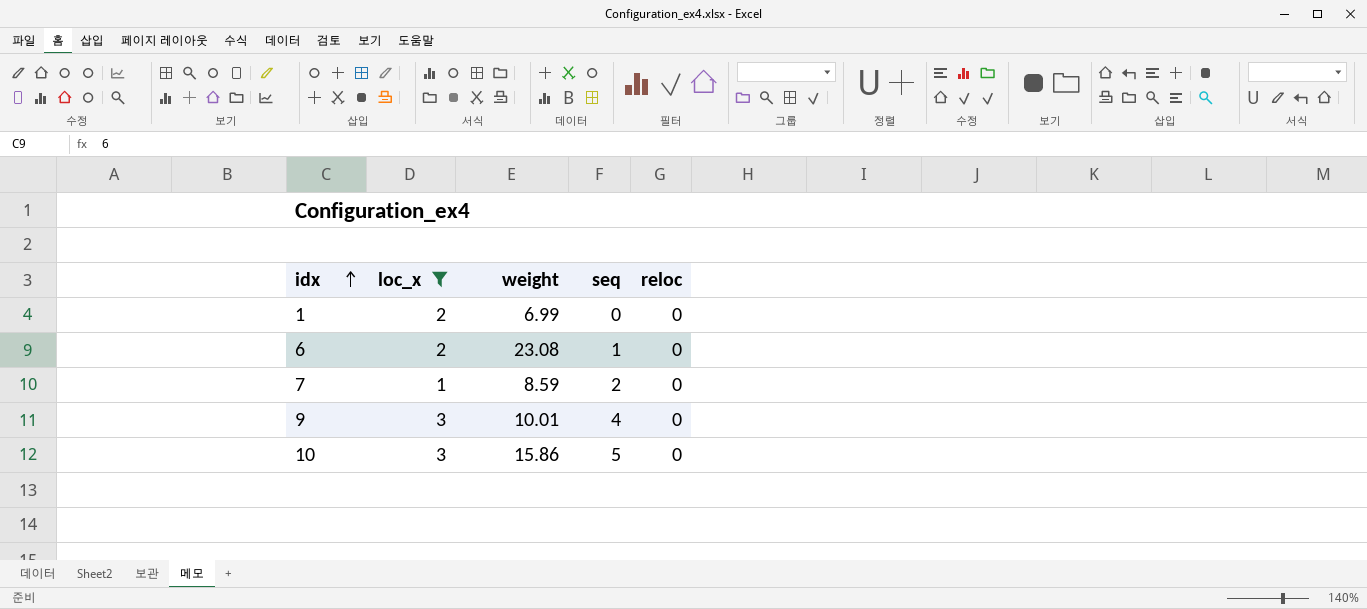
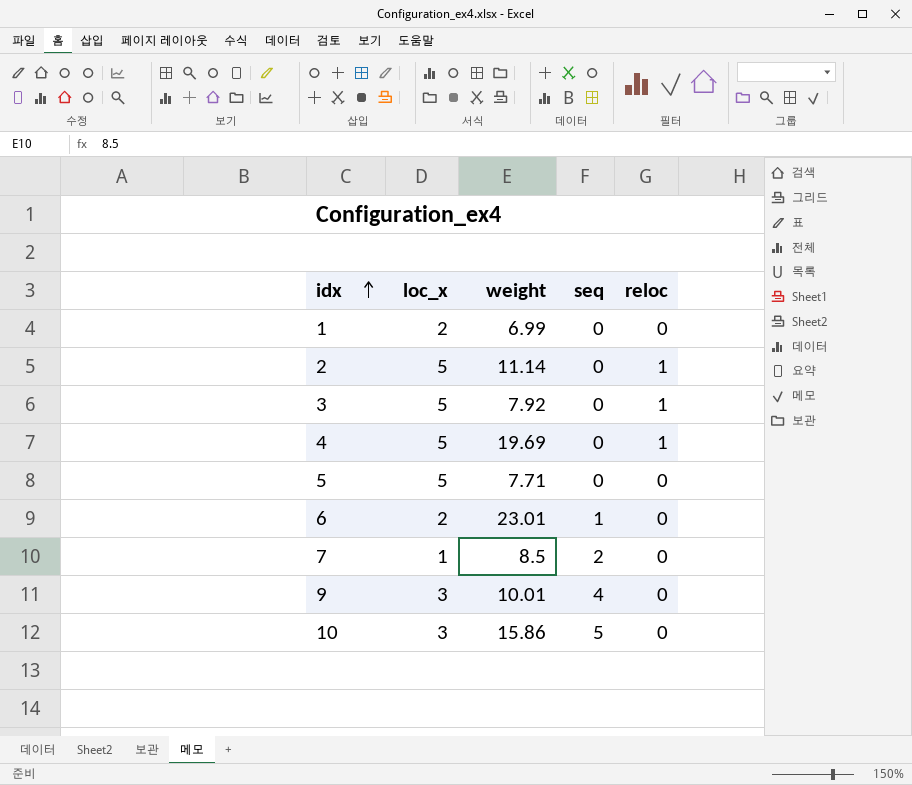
filter: loc_x != 5 -> none
6 | weight: 23.08 -> 23.01
7 | weight: 8.59 -> 8.5

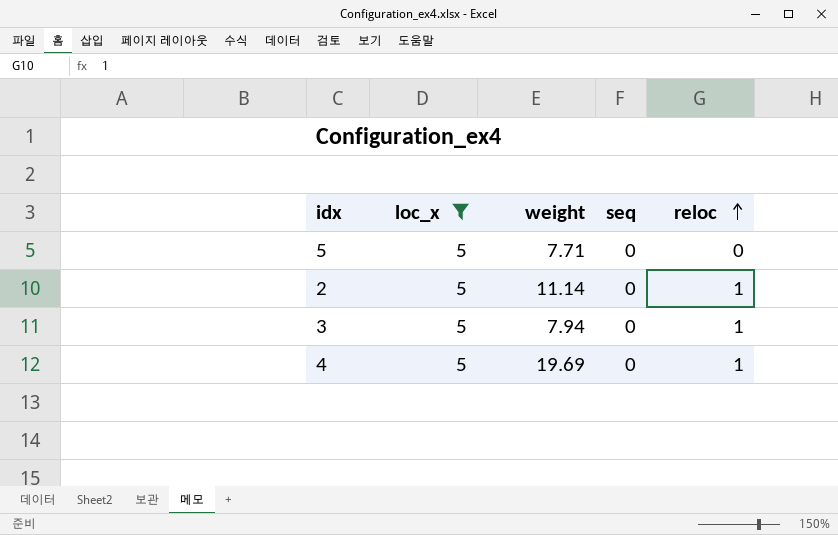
filter: none -> loc_x = 5
row order: idx ascending -> reloc ascending
3 | weight: 7.92 -> 7.94

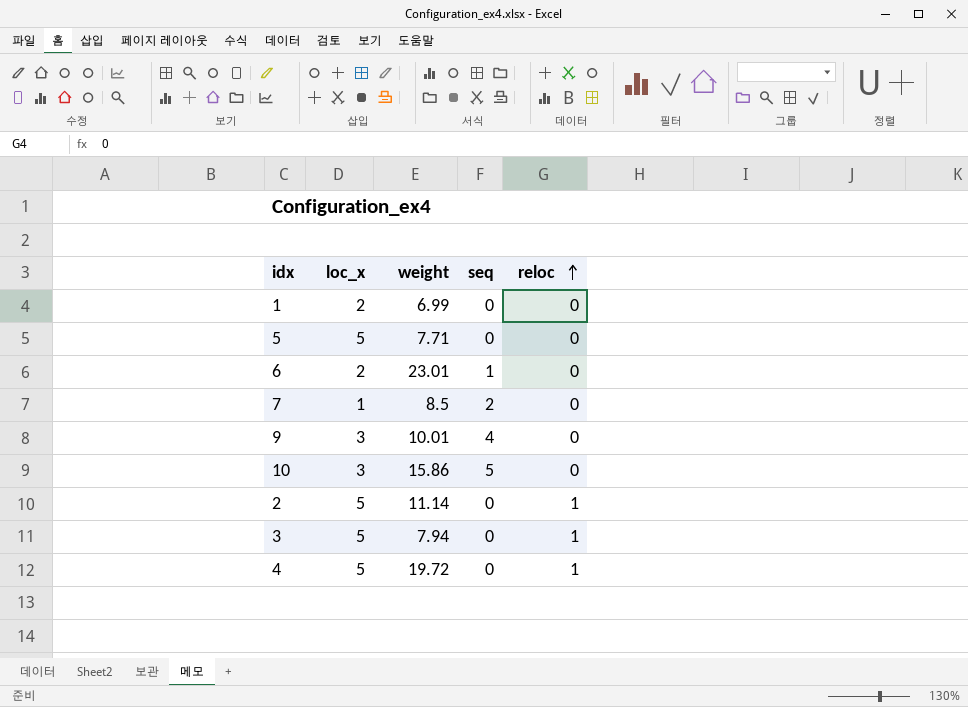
filter: loc_x = 5 -> none
4 | weight: 19.69 -> 19.72

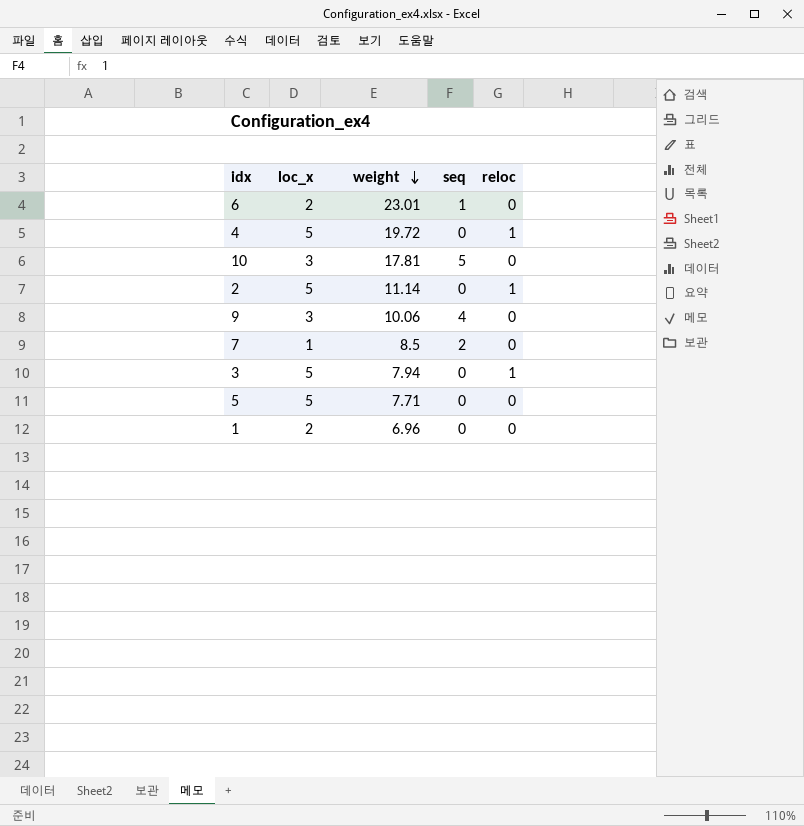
row order: reloc ascending -> weight descending
10 | weight: 15.86 -> 17.81
9 | weight: 10.01 -> 10.06
1 | weight: 6.99 -> 6.96

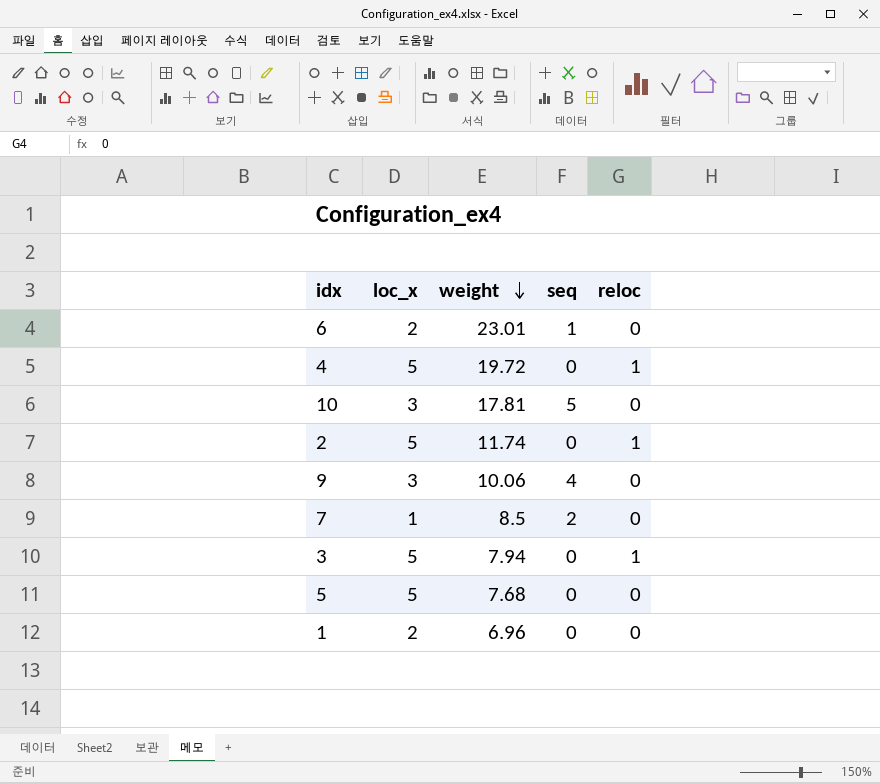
2 | weight: 11.14 -> 11.74
5 | weight: 7.71 -> 7.68

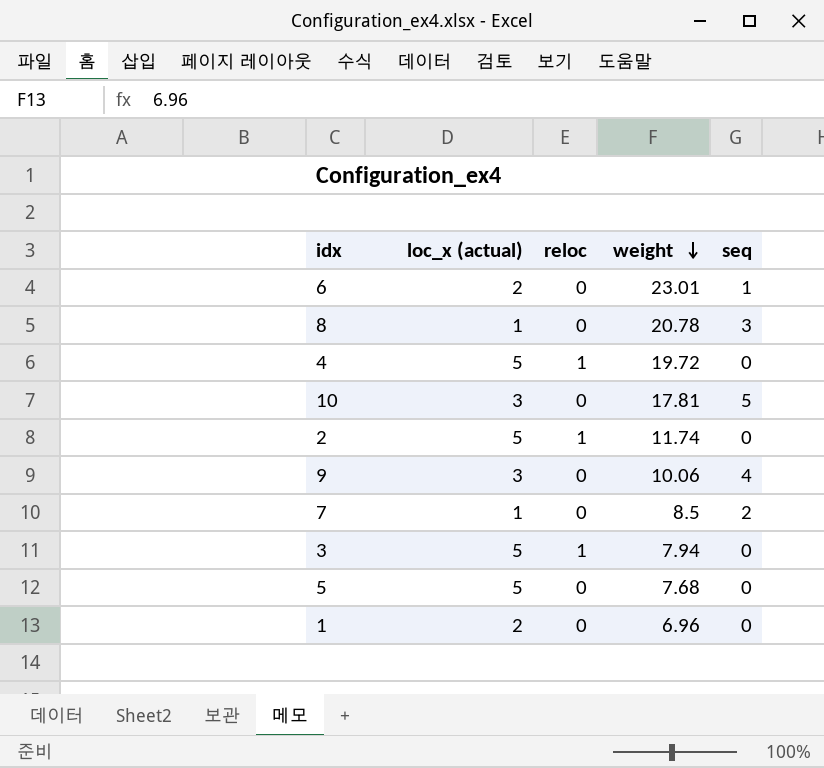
column name: loc_x -> loc_x (actual)
column reloc | position: 5 -> 3
row 8: none -> 1 | 0 | 20.78 | 3

